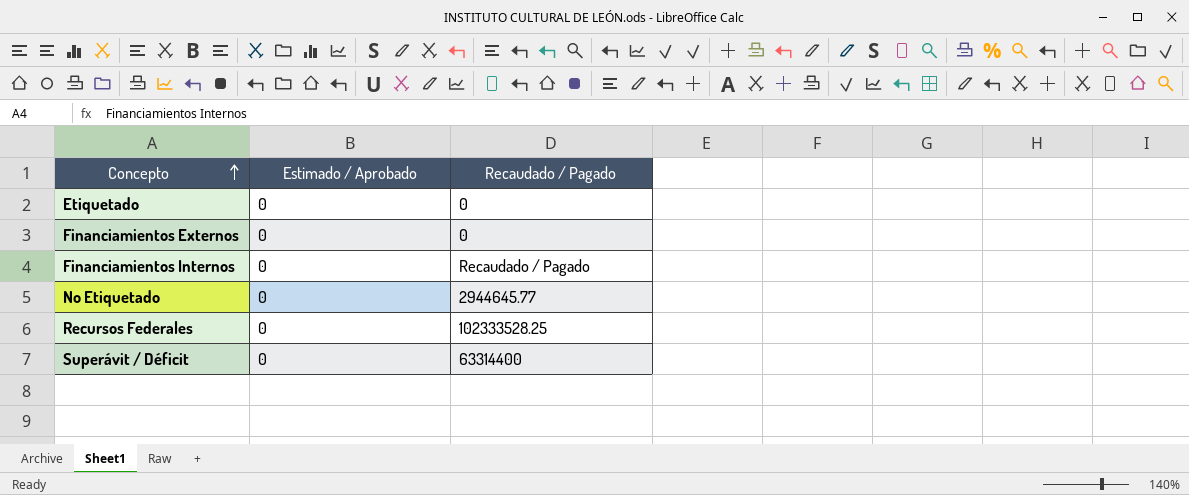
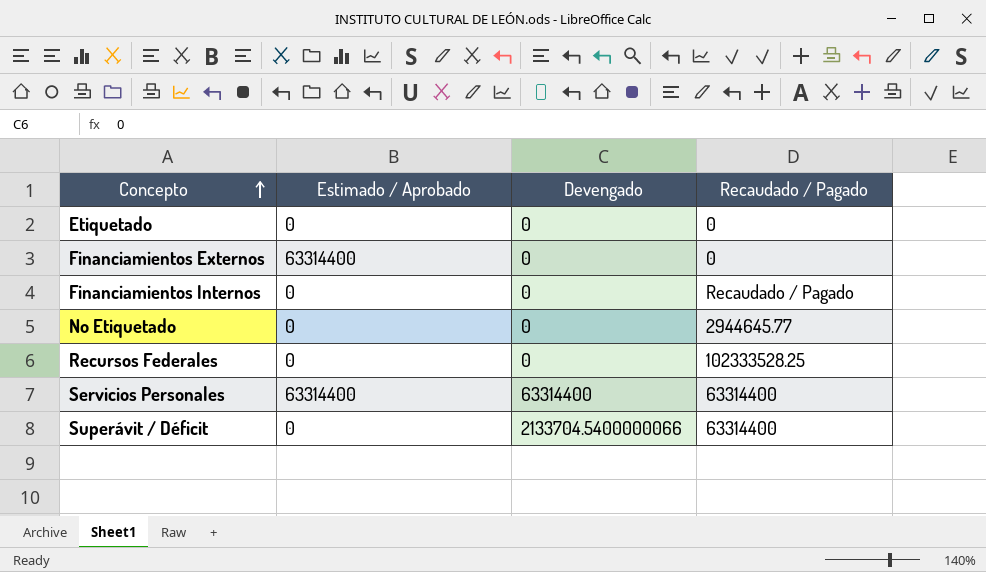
column Devengado | position: none -> 3
Financiamientos Externos | Estimado / Aprobado: 0 -> 63314400
row Servicios Personales: none -> 63314400 | 63314400 | 63314400

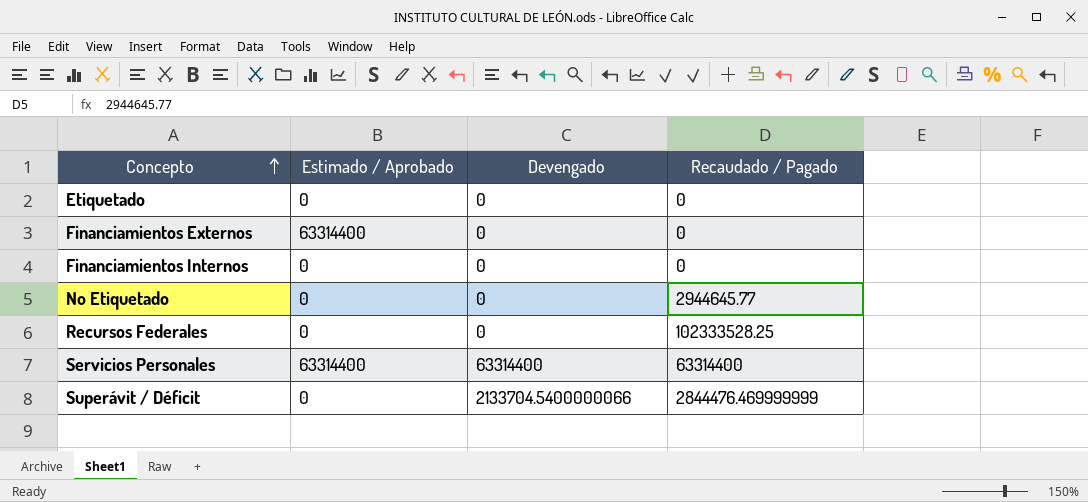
Financiamientos Internos | Recaudado / Pagado: Recaudado / Pagado -> 0
Superávit / Déficit | Recaudado / Pagado: 63314400 -> 2844476.469999999

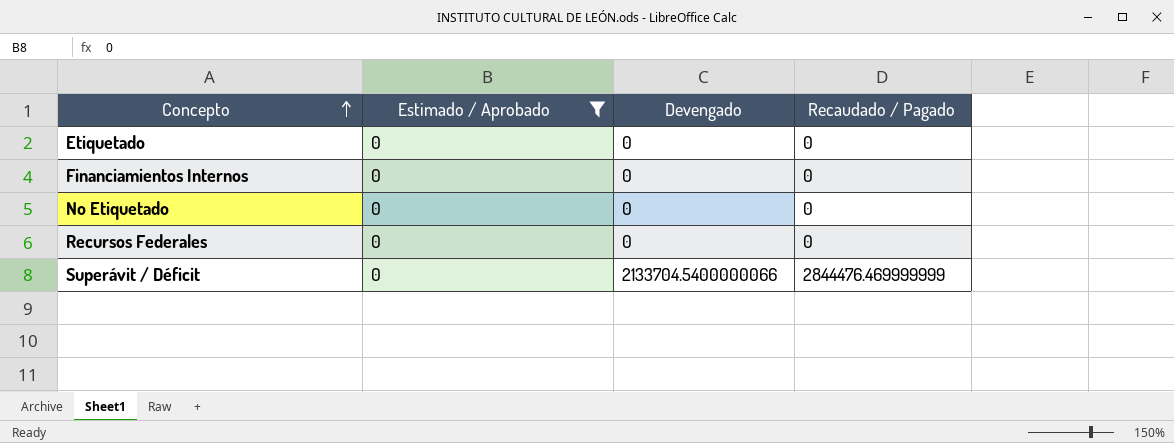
filter: none -> Estimado / Aprobado = 0
No Etiquetado | Recaudado / Pagado: 2944645.77 -> 0
Recursos Federales | Recaudado / Pagado: 102333528.25 -> 0

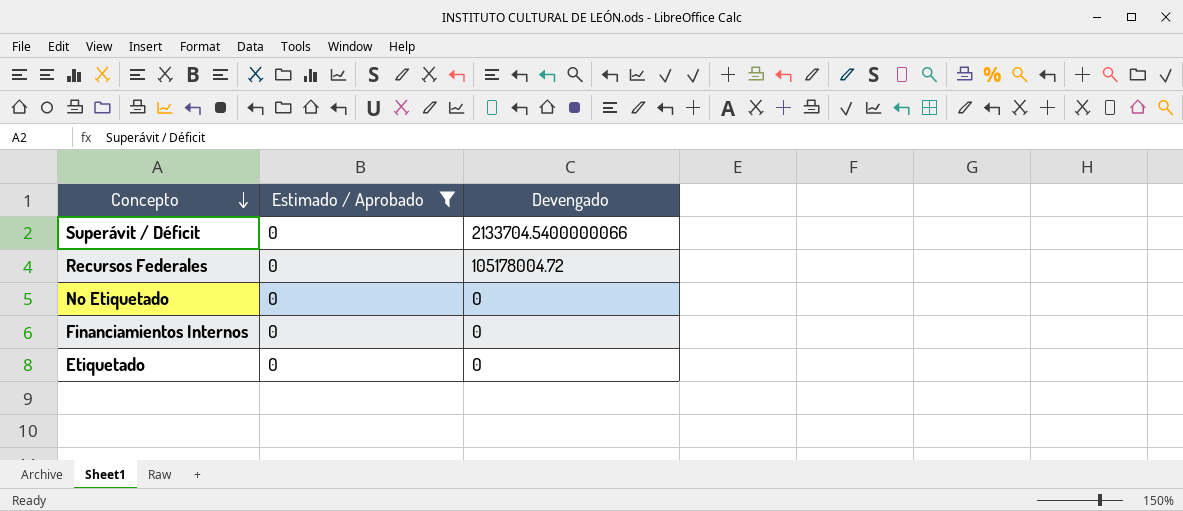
row order: Concepto ascending -> Concepto descending
column Recaudado / Pagado | position: 4 -> none
Recursos Federales | Devengado: 0 -> 105178004.72

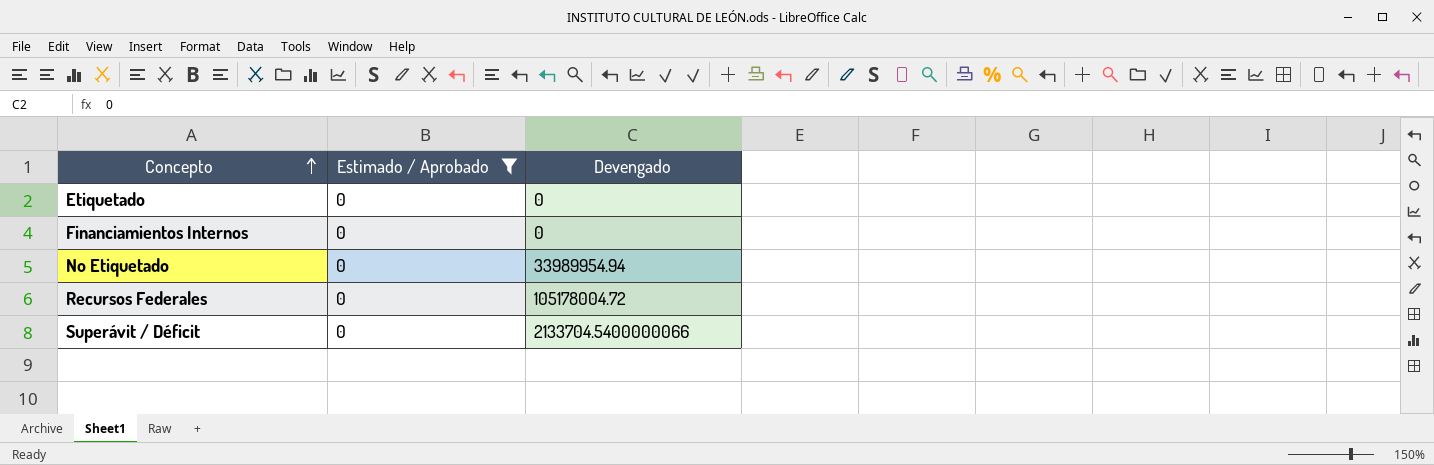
row order: Concepto descending -> Concepto ascending
No Etiquetado | Devengado: 0 -> 33989954.94

